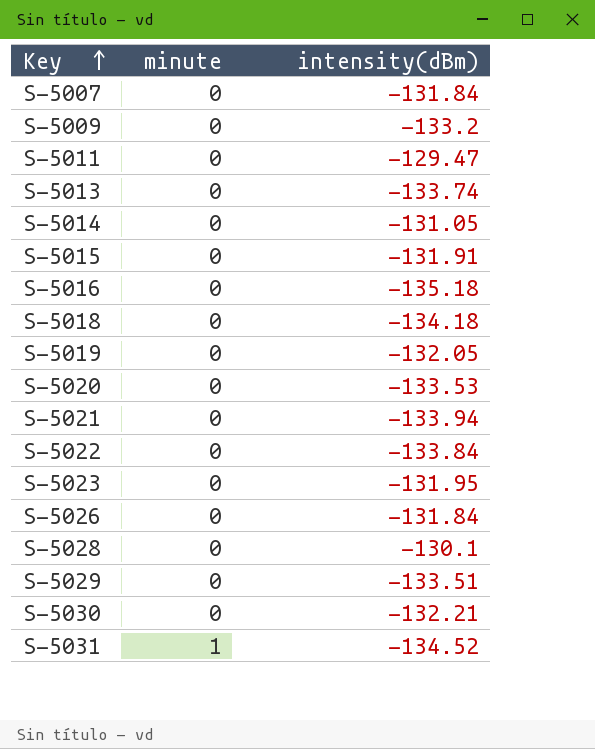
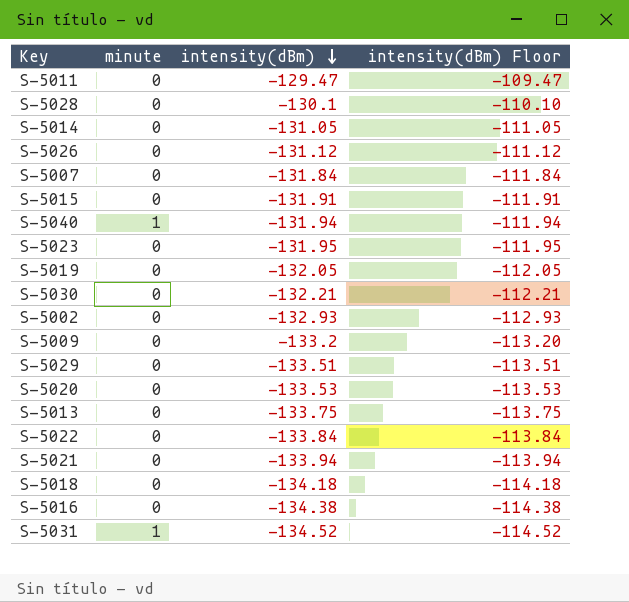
row order: Key ascending -> intensity(dBm) descending
column intensity(dBm) Floor | formula: none -> [intensity(dBm)] + 20
S-5026 | intensity(dBm): -131.84 -> -131.12
row S-5040: none -> 1 | -131.94 | -111.94
row S-5002: none -> 0 | -132.93 | -112.93
S-5013 | intensity(dBm): -133.74 -> -133.75
S-5016 | intensity(dBm): -135.18 -> -134.38

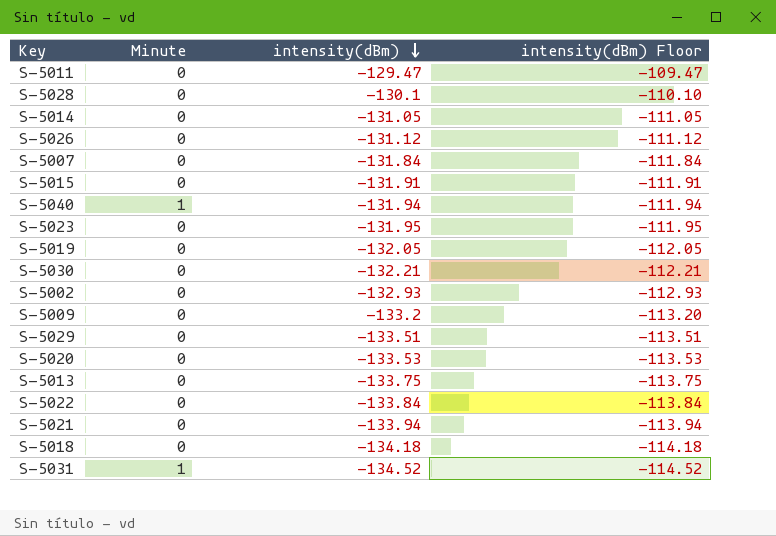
column name: minute -> Minute
row S-5016: 0 | -134.38 | -114.38 -> none

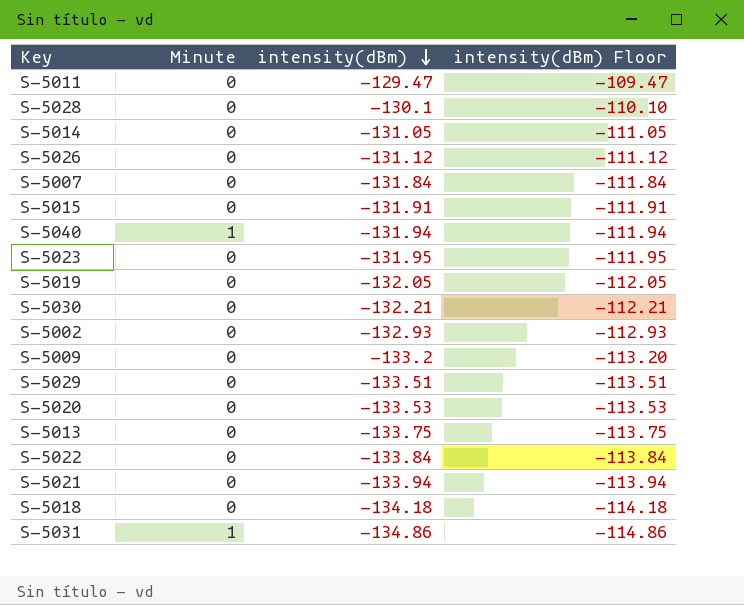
S-5031 | intensity(dBm): -134.52 -> -134.86
S-5031 | intensity(dBm) Floor: -114.52 -> -114.86

